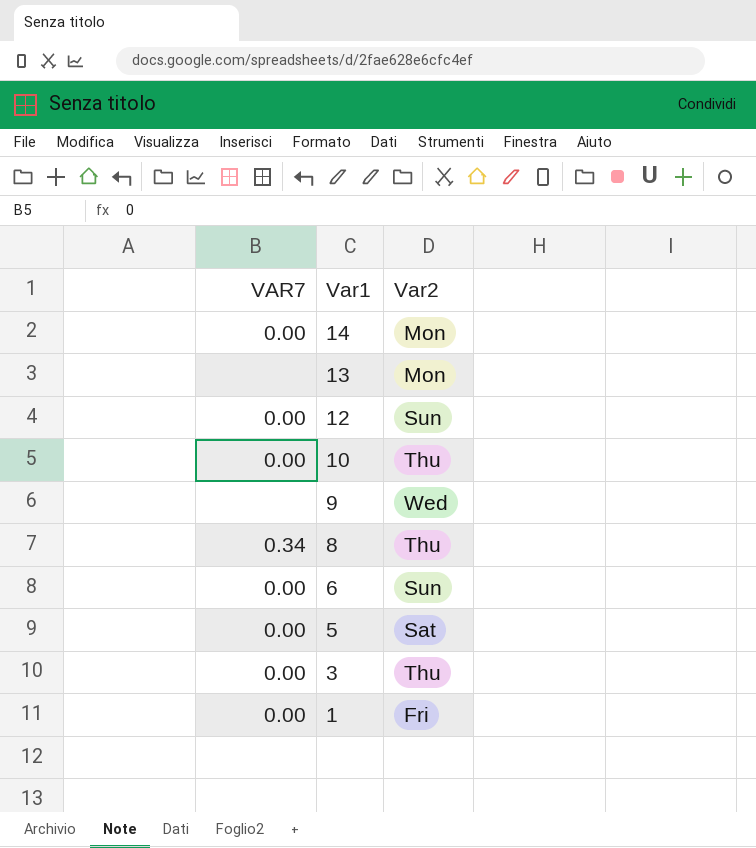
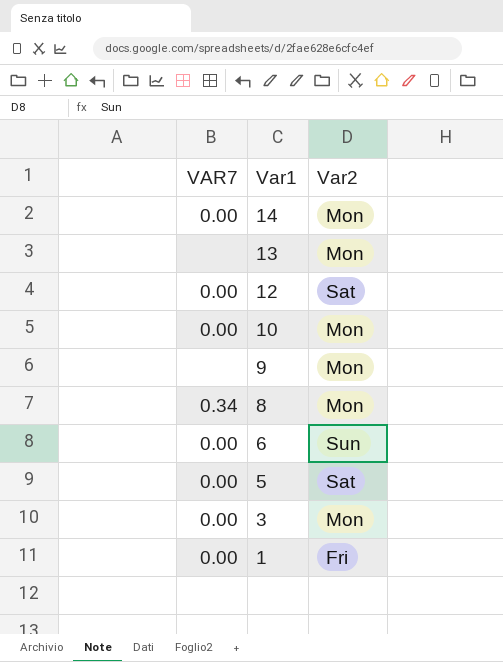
12 | Var2: Sun -> Sat
10 | Var2: Thu -> Mon
9 | Var2: Wed -> Mon
8 | Var2: Thu -> Mon
3 | Var2: Thu -> Mon

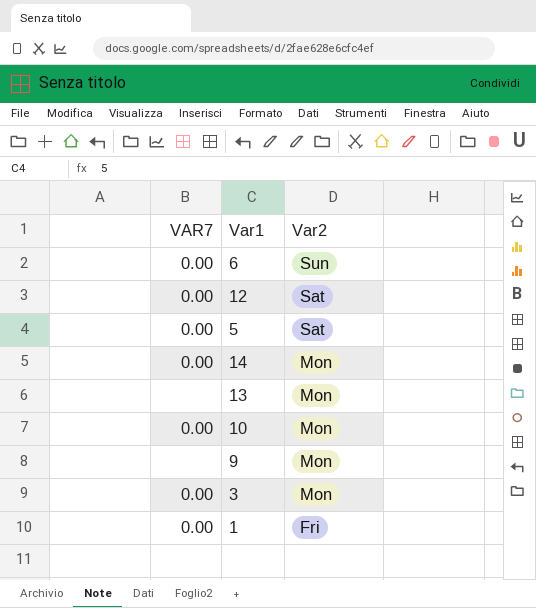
row order: Var1 descending -> Var2 descending
row 8: 0.34 | Mon -> none

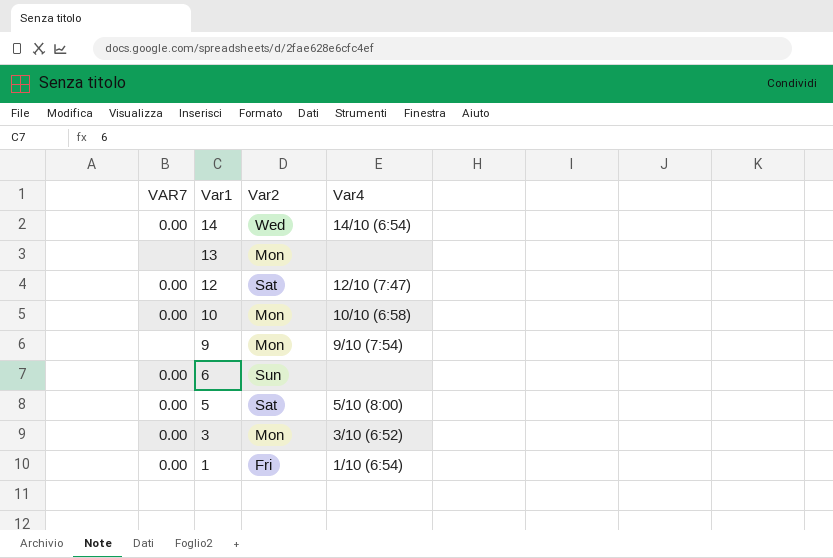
row order: Var2 descending -> Var1 descending
column Var4 | position: none -> 4
14 | Var2: Mon -> Wed

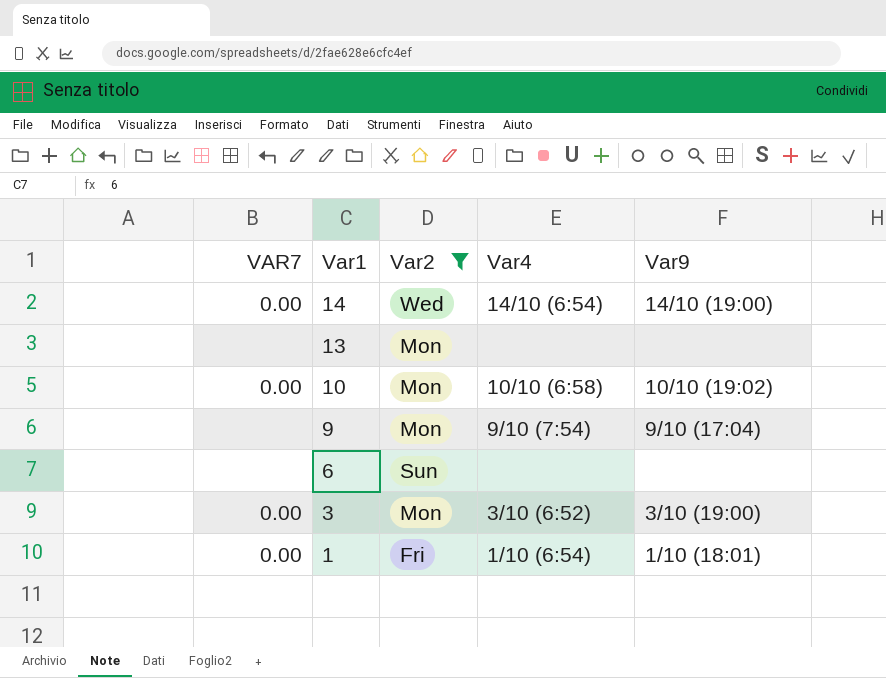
filter: none -> Var2 != Sat
column Var9 | position: none -> 5
6 | VAR7: 0.00 -> none

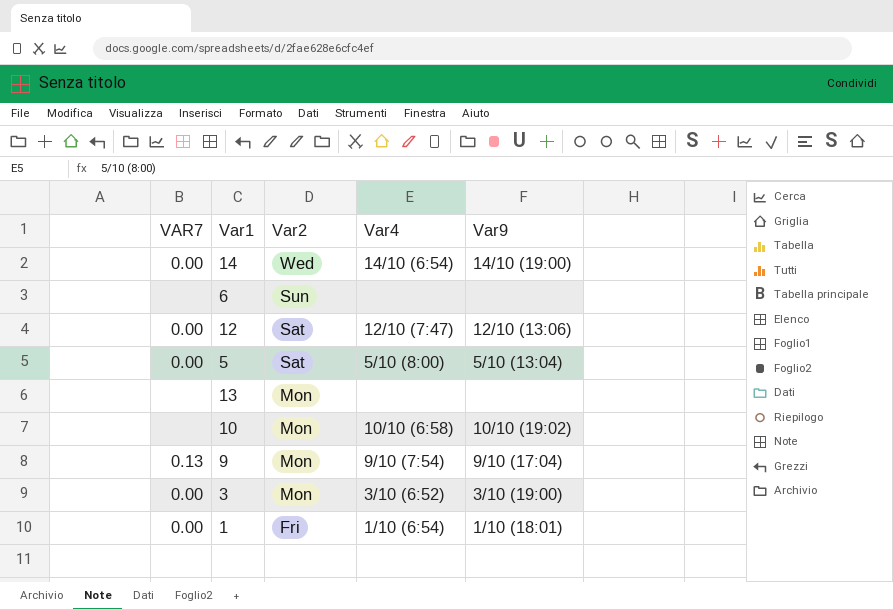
filter: Var2 != Sat -> none
row order: Var1 descending -> Var2 descending
10 | VAR7: 0.00 -> none
9 | VAR7: none -> 0.13

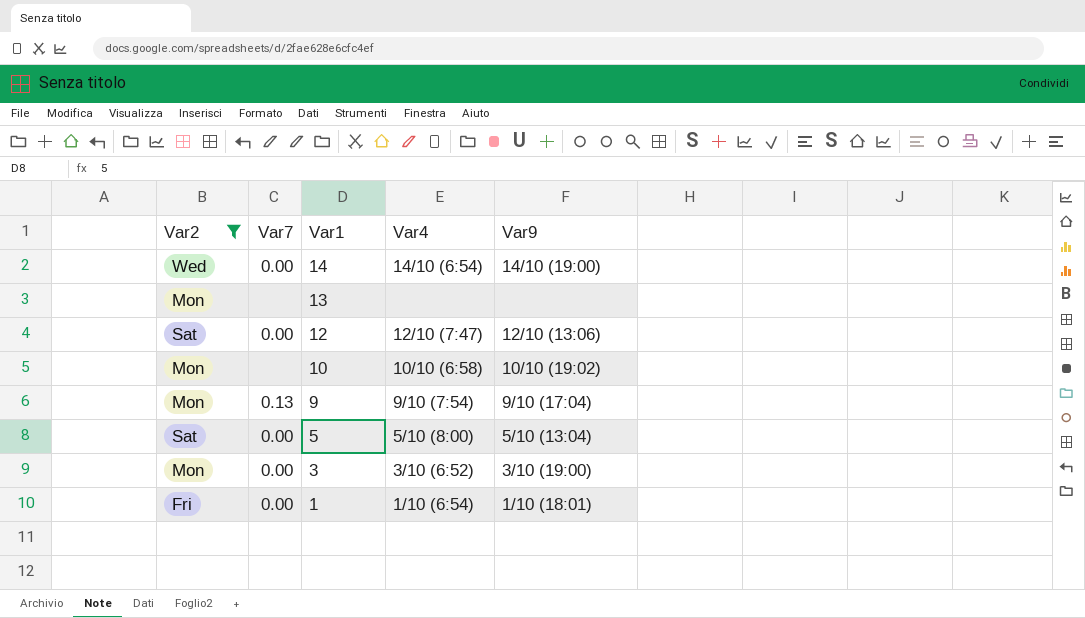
filter: none -> Var2 != Sun
row order: Var2 descending -> Var1 descending
column Var2 | position: 3 -> 1
column name: VAR7 -> Var7

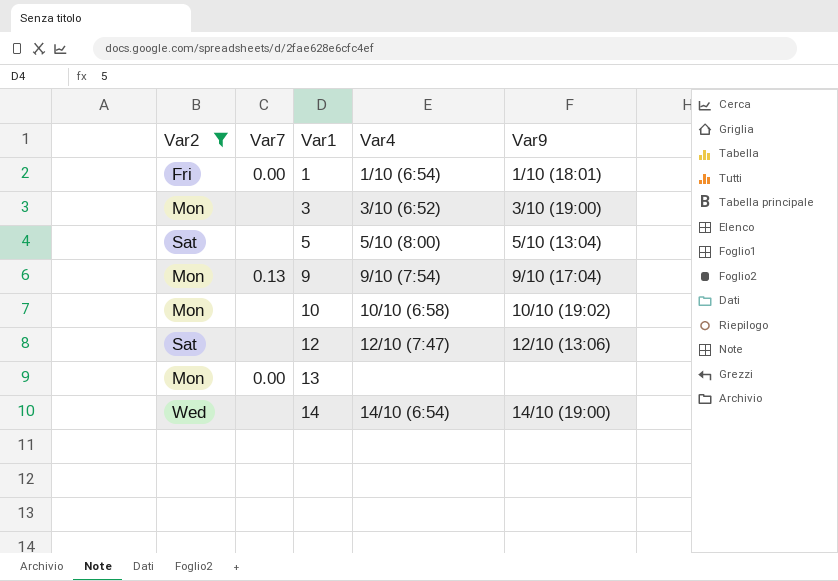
row order: Var1 descending -> Var1 ascending
3 | Var7: 0.00 -> none
5 | Var7: 0.00 -> none
12 | Var7: 0.00 -> none
13 | Var7: none -> 0.00
14 | Var7: 0.00 -> none

